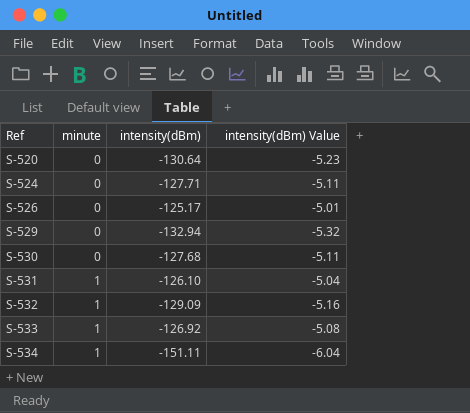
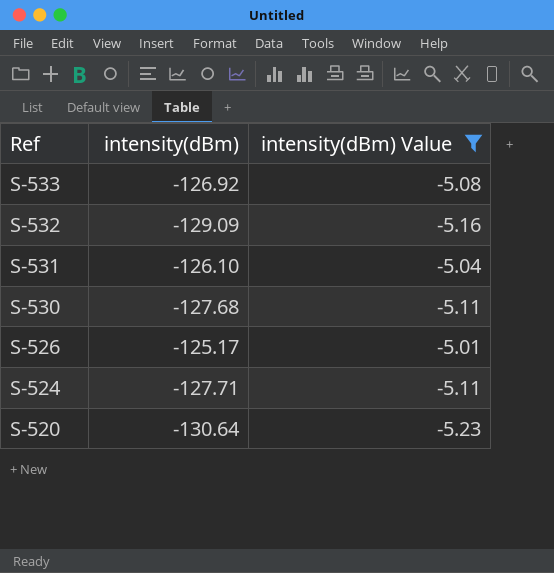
filter: none -> intensity(dBm) Value >= -5.23
row order: Ref ascending -> Ref descending
column minute | position: 2 -> none

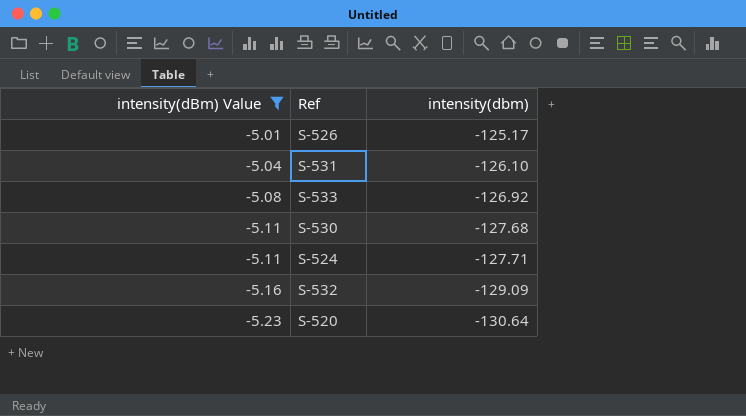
row order: Ref descending -> intensity(dBm) Value descending
column intensity(dBm) Value | position: 3 -> 1
column name: intensity(dBm) -> intensity(dbm)

